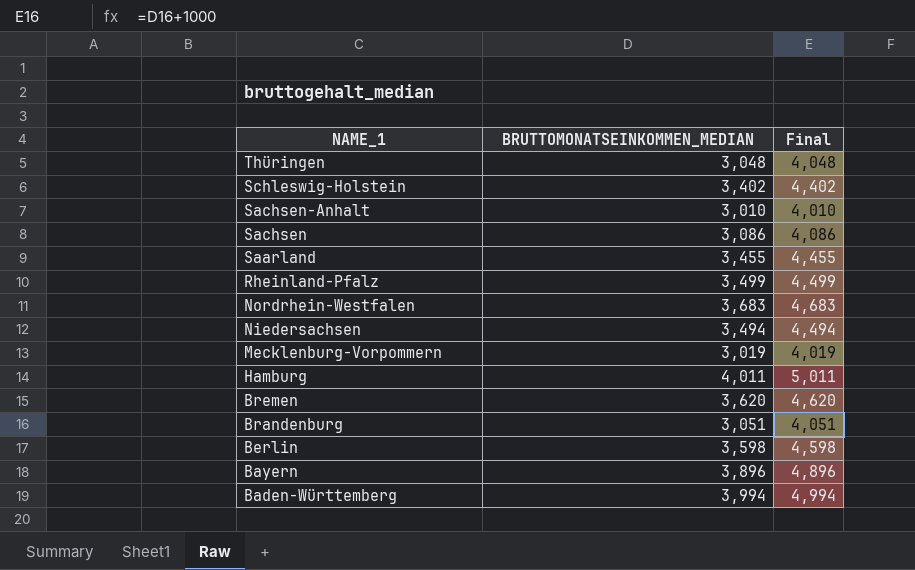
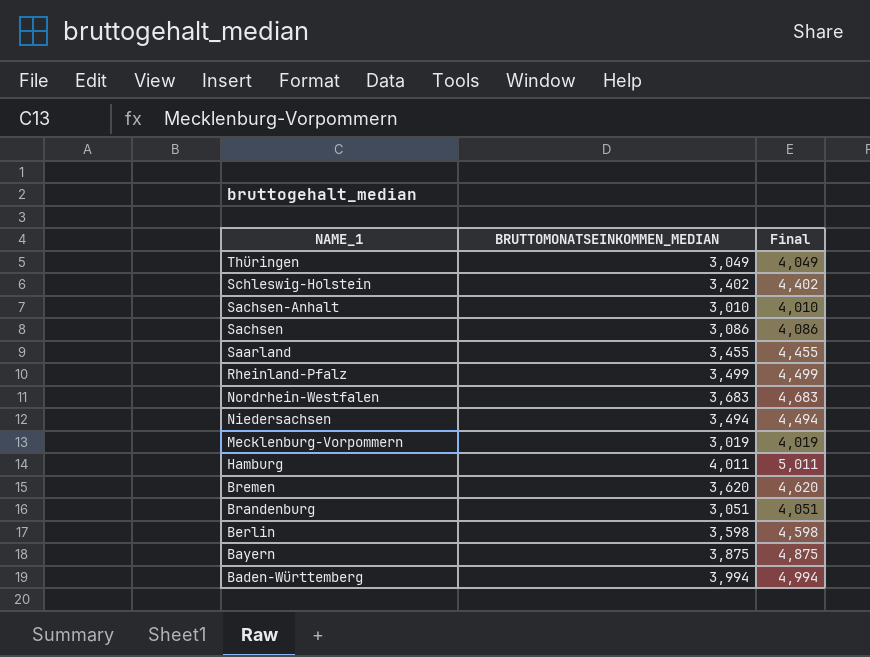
Thüringen | BRUTTOMONATSEINKOMMEN_MEDIAN: 3,048 -> 3,049
Thüringen | Final: 4,048 -> 4,049
Bayern | BRUTTOMONATSEINKOMMEN_MEDIAN: 3,896 -> 3,875
Bayern | Final: 4,896 -> 4,875

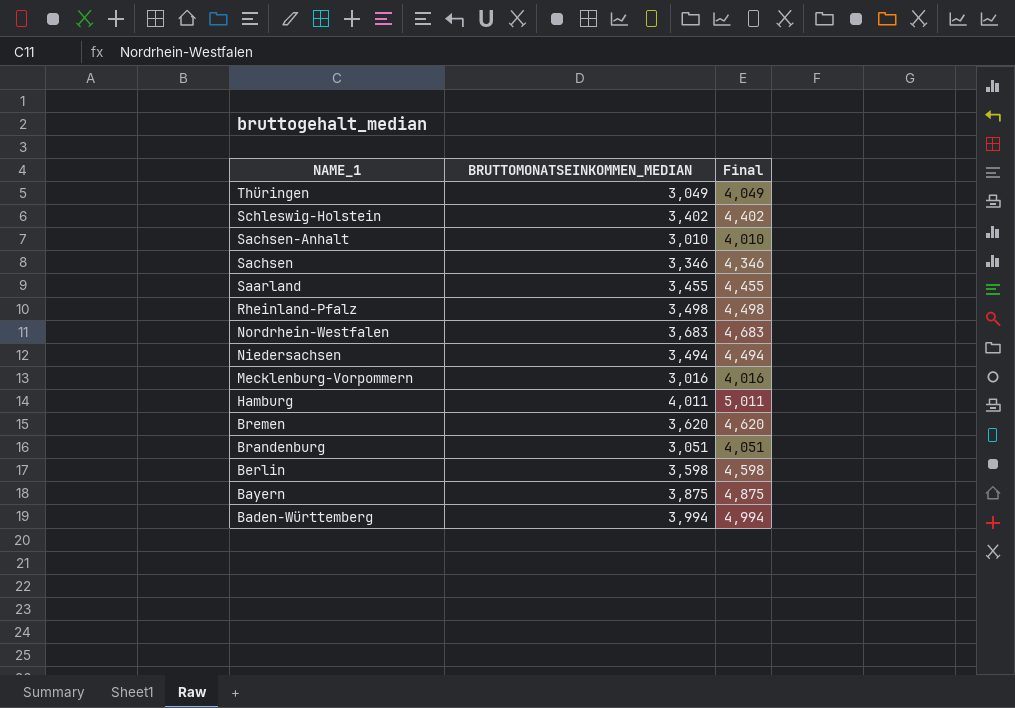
Sachsen | BRUTTOMONATSEINKOMMEN_MEDIAN: 3,086 -> 3,346
Sachsen | Final: 4,086 -> 4,346
Rheinland-Pfalz | BRUTTOMONATSEINKOMMEN_MEDIAN: 3,499 -> 3,498
Rheinland-Pfalz | Final: 4,499 -> 4,498
Mecklenburg-Vorpommern | BRUTTOMONATSEINKOMMEN_MEDIAN: 3,019 -> 3,016
Mecklenburg-Vorpommern | Final: 4,019 -> 4,016

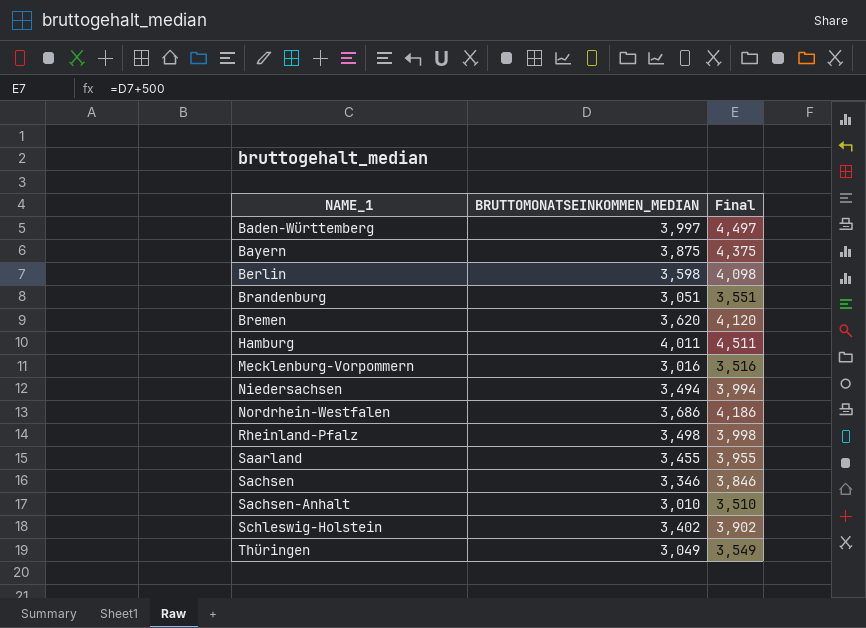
row order: NAME_1 descending -> NAME_1 ascending
column Final | formula: [BRUTTOMONATSEINKOMMEN_MEDIAN] + 1000 -> [BRUTTOMONATSEINKOMMEN_MEDIAN] + 500
Baden-Württemberg | BRUTTOMONATSEINKOMMEN_MEDIAN: 3,994 -> 3,997
Nordrhein-Westfalen | BRUTTOMONATSEINKOMMEN_MEDIAN: 3,683 -> 3,686

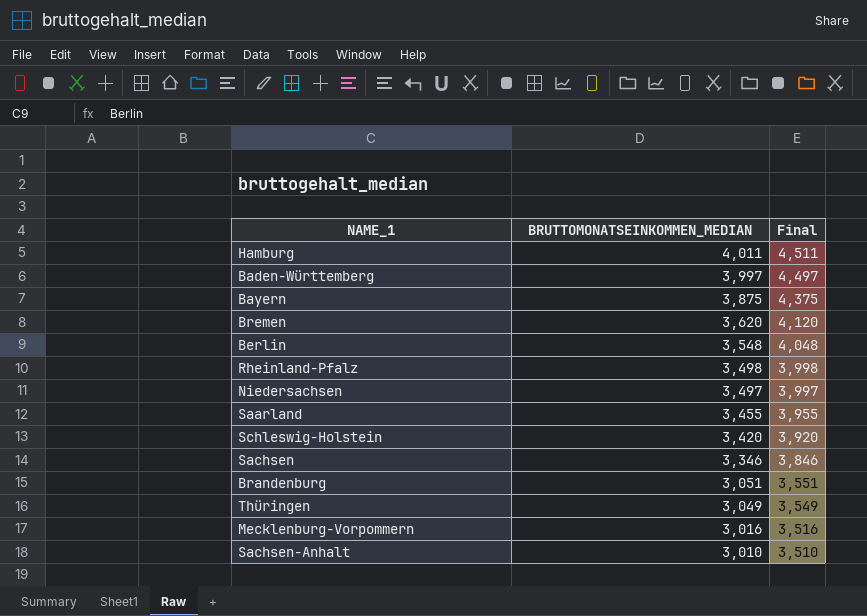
row order: NAME_1 ascending -> BRUTTOMONATSEINKOMMEN_MEDIAN descending
row Nordrhein-Westfalen: 3,686 | 4,186 -> none
Berlin | BRUTTOMONATSEINKOMMEN_MEDIAN: 3,598 -> 3,548
Berlin | Final: 4,098 -> 4,048
Niedersachsen | BRUTTOMONATSEINKOMMEN_MEDIAN: 3,494 -> 3,497
Niedersachsen | Final: 3,994 -> 3,997
Schleswig-Holstein | BRUTTOMONATSEINKOMMEN_MEDIAN: 3,402 -> 3,420
Schleswig-Holstein | Final: 3,902 -> 3,920

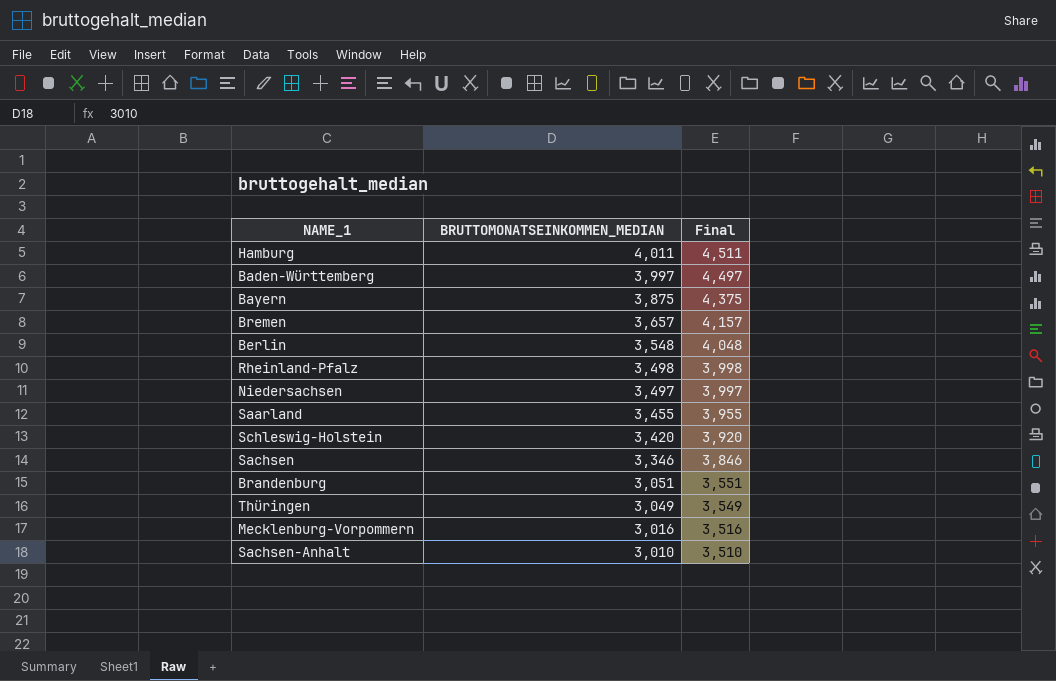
Bremen | BRUTTOMONATSEINKOMMEN_MEDIAN: 3,620 -> 3,657
Bremen | Final: 4,120 -> 4,157

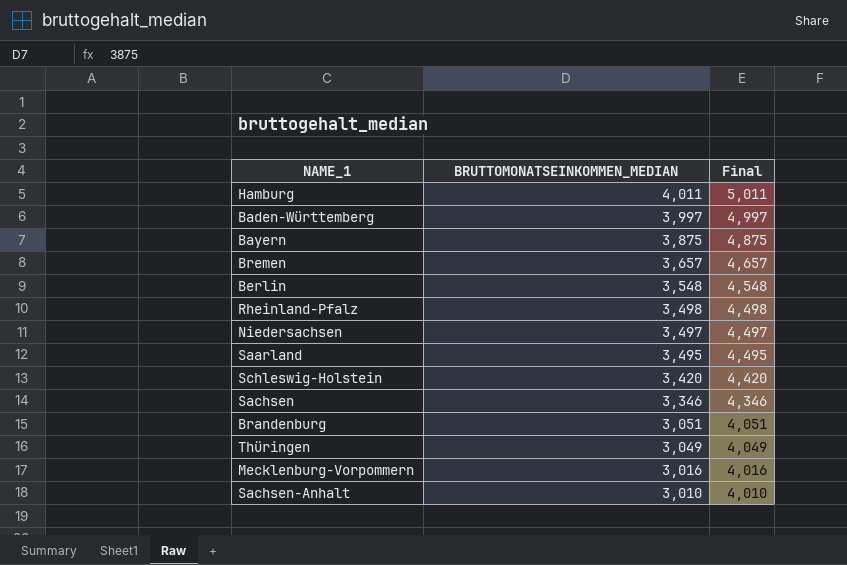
column Final | formula: [BRUTTOMONATSEINKOMMEN_MEDIAN] + 500 -> [BRUTTOMONATSEINKOMMEN_MEDIAN] + 1000
Saarland | BRUTTOMONATSEINKOMMEN_MEDIAN: 3,455 -> 3,495

